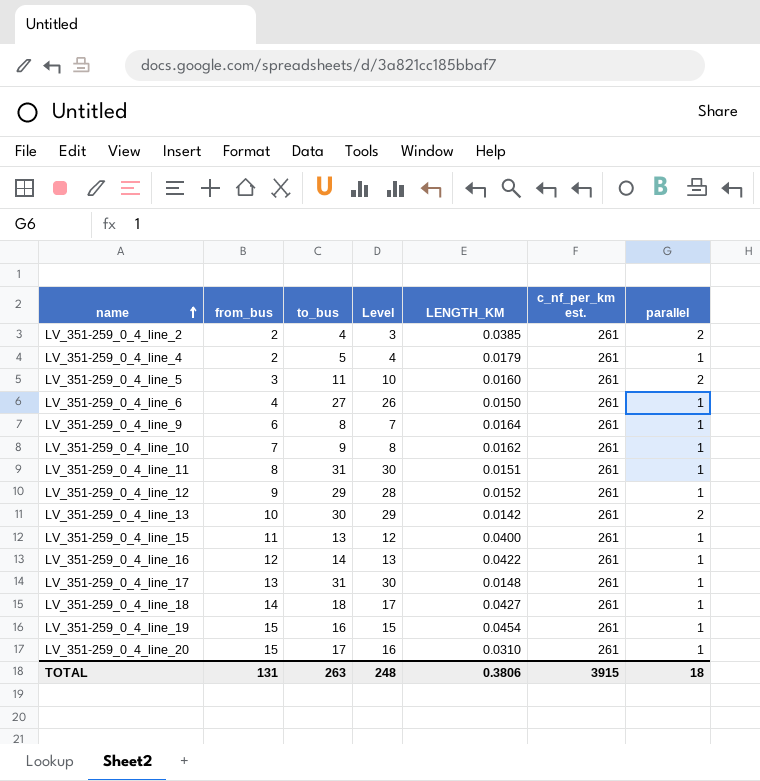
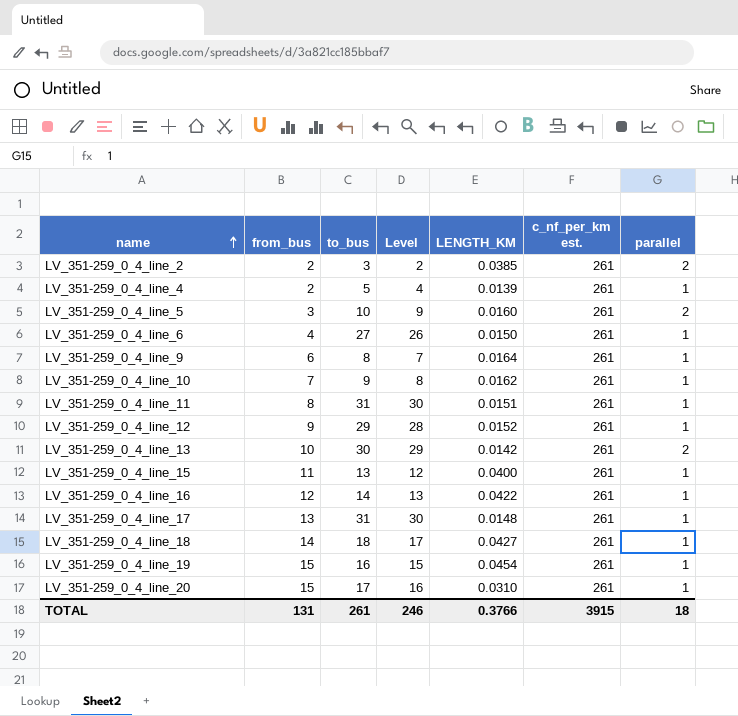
LV_351-259_0_4_line_2 | to_bus: 4 -> 3
LV_351-259_0_4_line_2 | Level: 3 -> 2
LV_351-259_0_4_line_4 | LENGTH_KM: 0.0179 -> 0.0139
LV_351-259_0_4_line_5 | to_bus: 11 -> 10
LV_351-259_0_4_line_5 | Level: 10 -> 9
TOTAL | to_bus: 263 -> 261
TOTAL | Level: 248 -> 246
TOTAL | LENGTH_KM: 0.3806 -> 0.3766

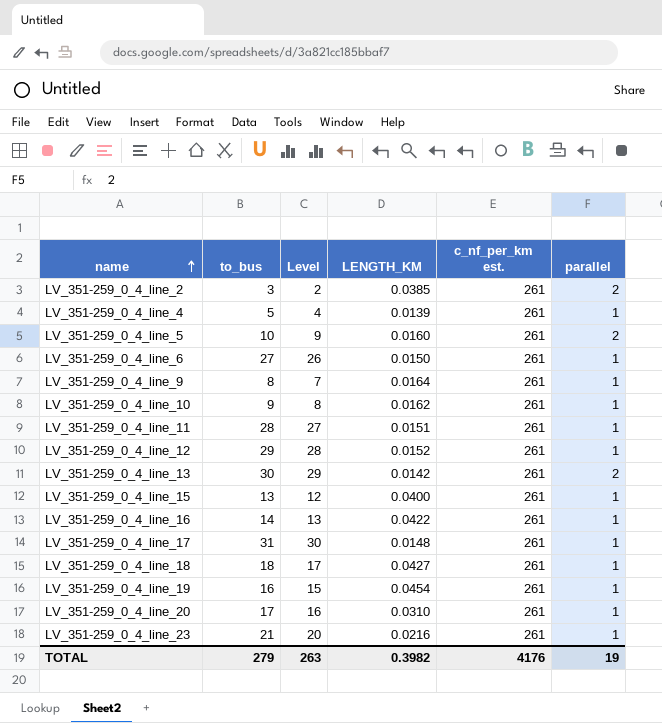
column from_bus | position: 2 -> none
LV_351-259_0_4_line_11 | to_bus: 31 -> 28
LV_351-259_0_4_line_11 | Level: 30 -> 27
row LV_351-259_0_4_line_23: none -> 21 | 20 | 0.0216 | 261 | 1
TOTAL | to_bus: 261 -> 279
TOTAL | Level: 246 -> 263
TOTAL | LENGTH_KM: 0.3766 -> 0.3982
TOTAL | c_nf_per_km est.: 3915 -> 4176
TOTAL | parallel: 18 -> 19

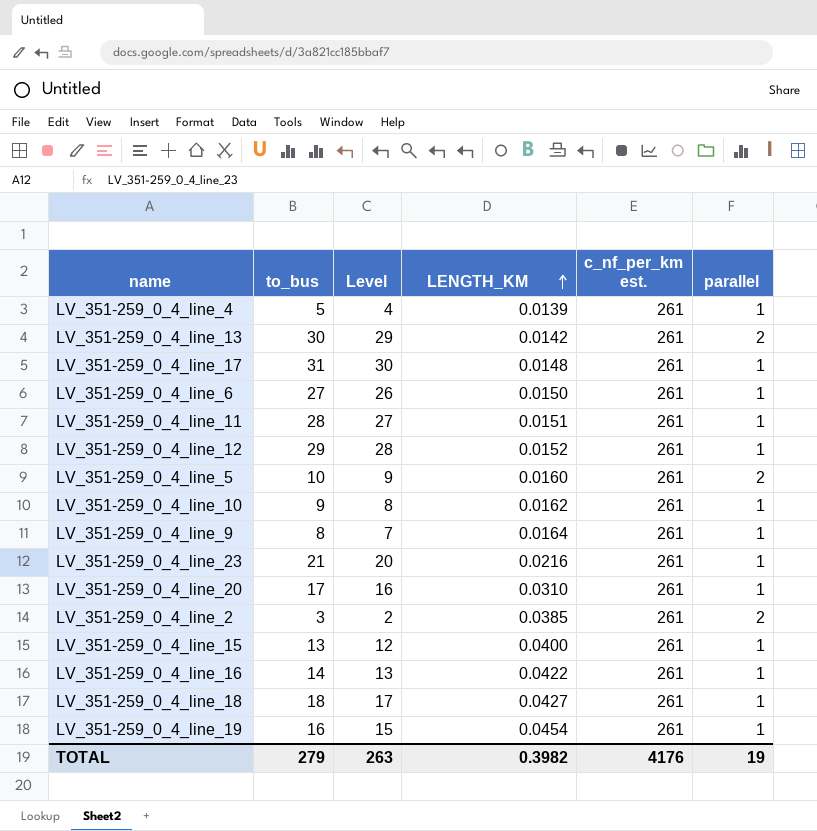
row order: name ascending -> LENGTH_KM ascending

